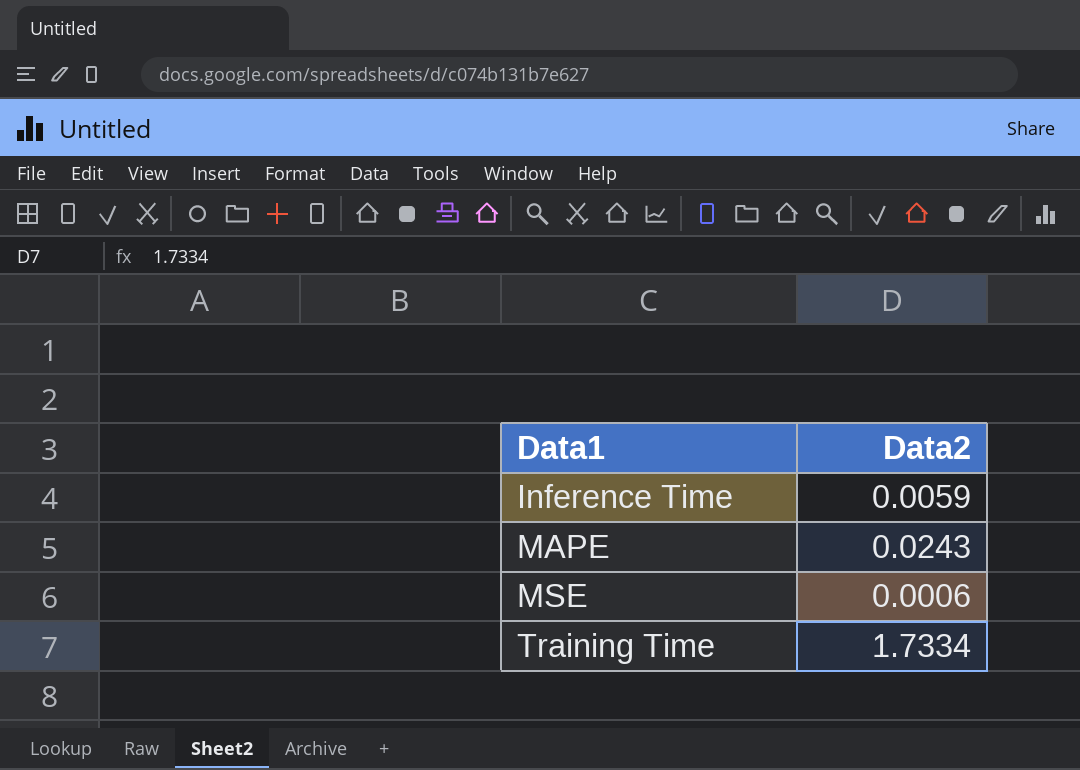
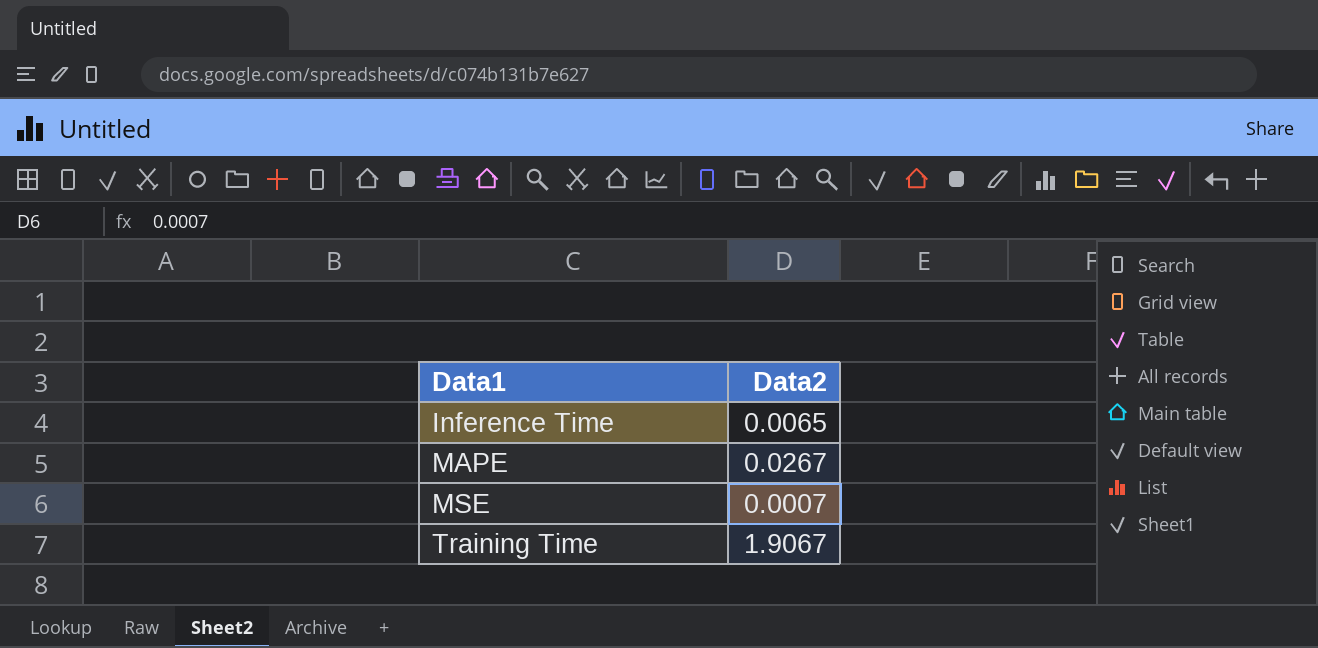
Inference Time | Data2: 0.0059 -> 0.0065
MAPE | Data2: 0.0243 -> 0.0267
MSE | Data2: 0.0006 -> 0.0007
Training Time | Data2: 1.7334 -> 1.9067

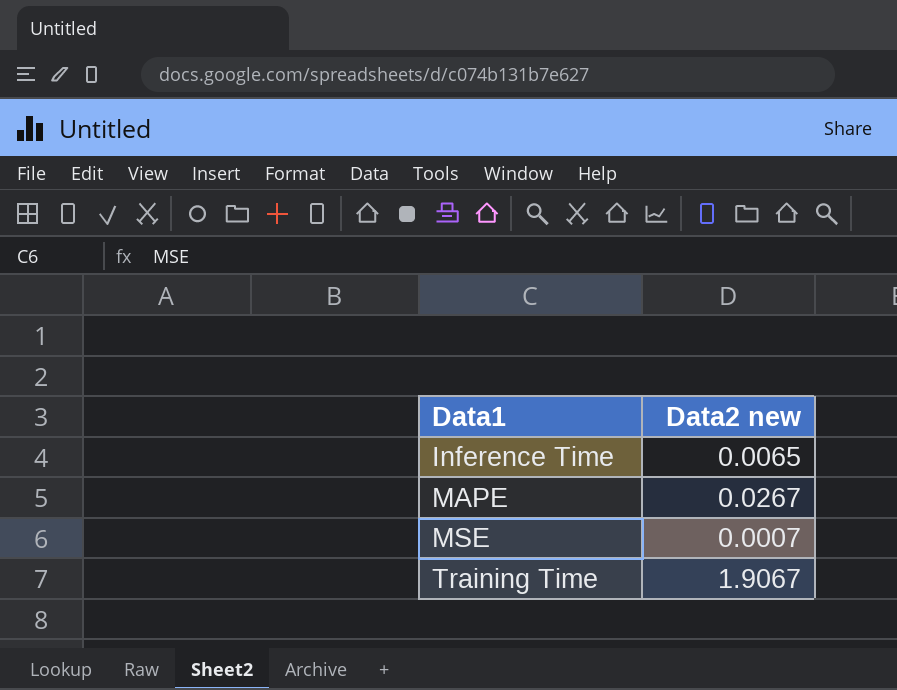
column name: Data2 -> Data2 new

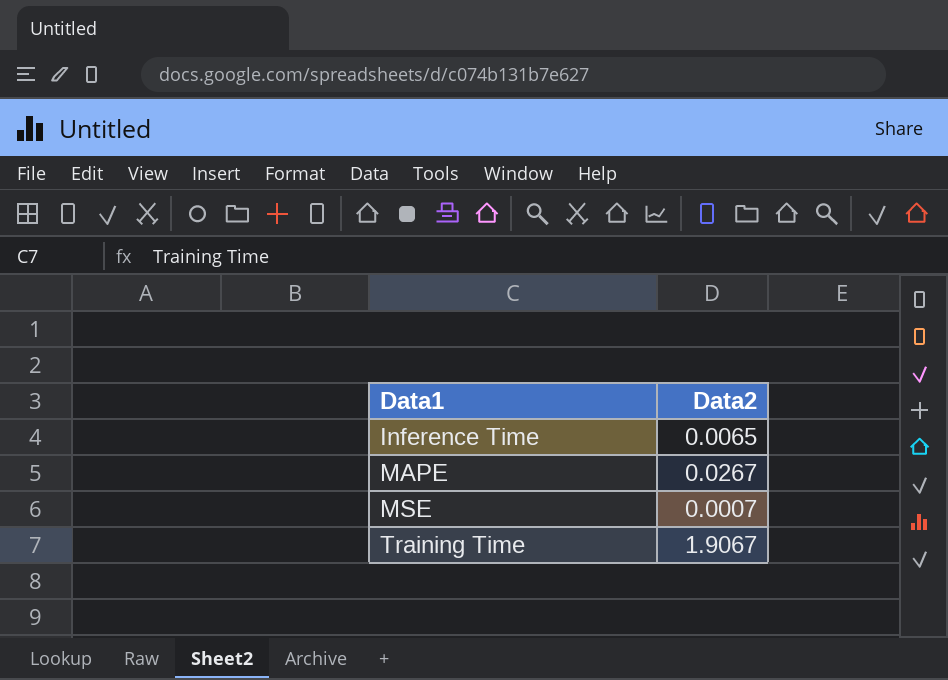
column name: Data2 new -> Data2

